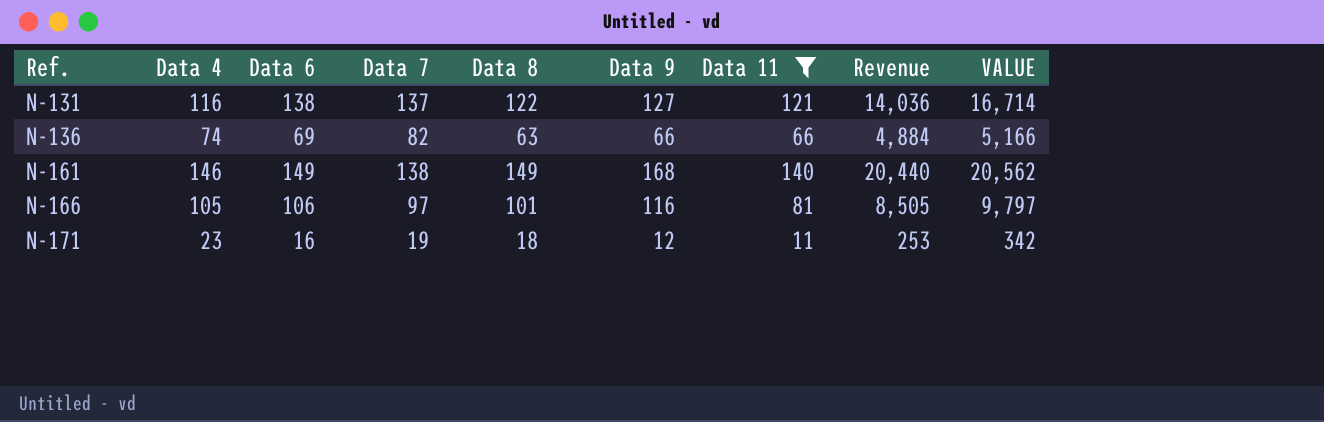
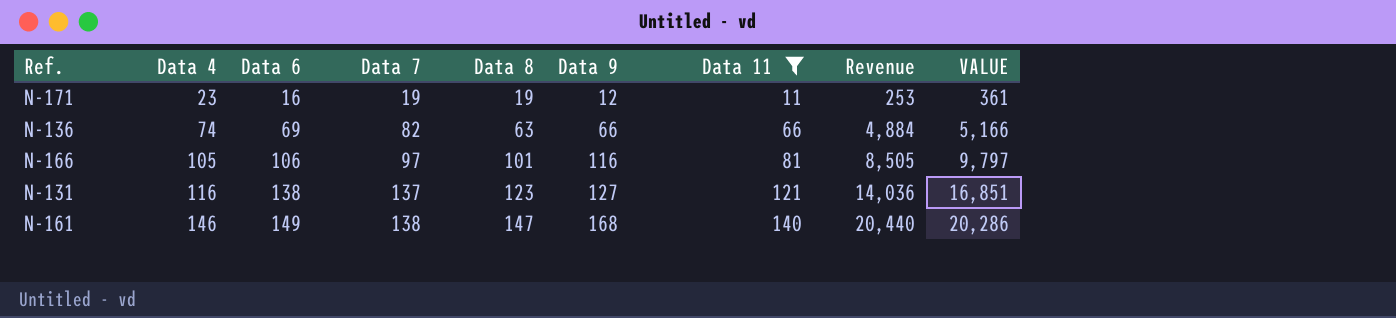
row order: Ref. ascending -> Data 4 ascending
N-171 | Data 8: 18 -> 19
N-171 | VALUE: 342 -> 361
N-131 | Data 8: 122 -> 123
N-131 | VALUE: 16,714 -> 16,851
N-161 | Data 8: 149 -> 147
N-161 | VALUE: 20,562 -> 20,286

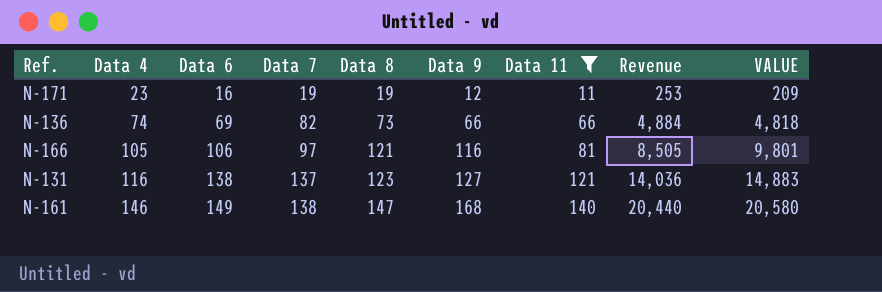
column VALUE | formula: [Data 7] * [Data 8] -> [Data 8] * [Data 11]
N-136 | Data 8: 63 -> 73
N-166 | Data 8: 101 -> 121

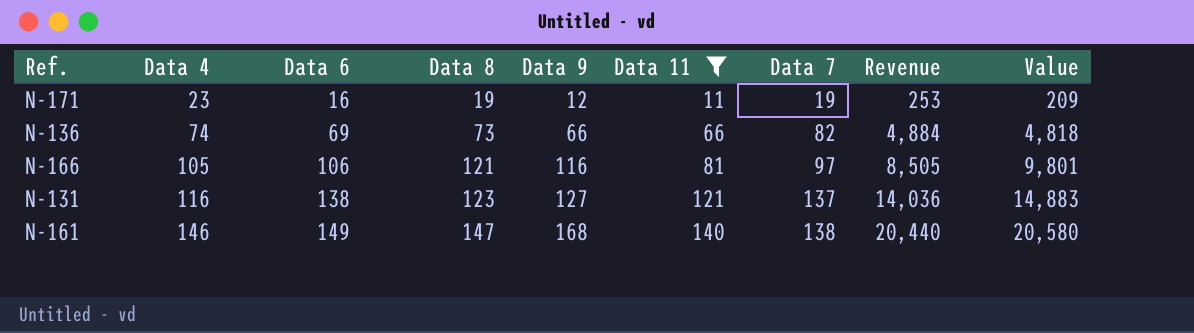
column Data 7 | position: 4 -> 7
column name: VALUE -> Value

